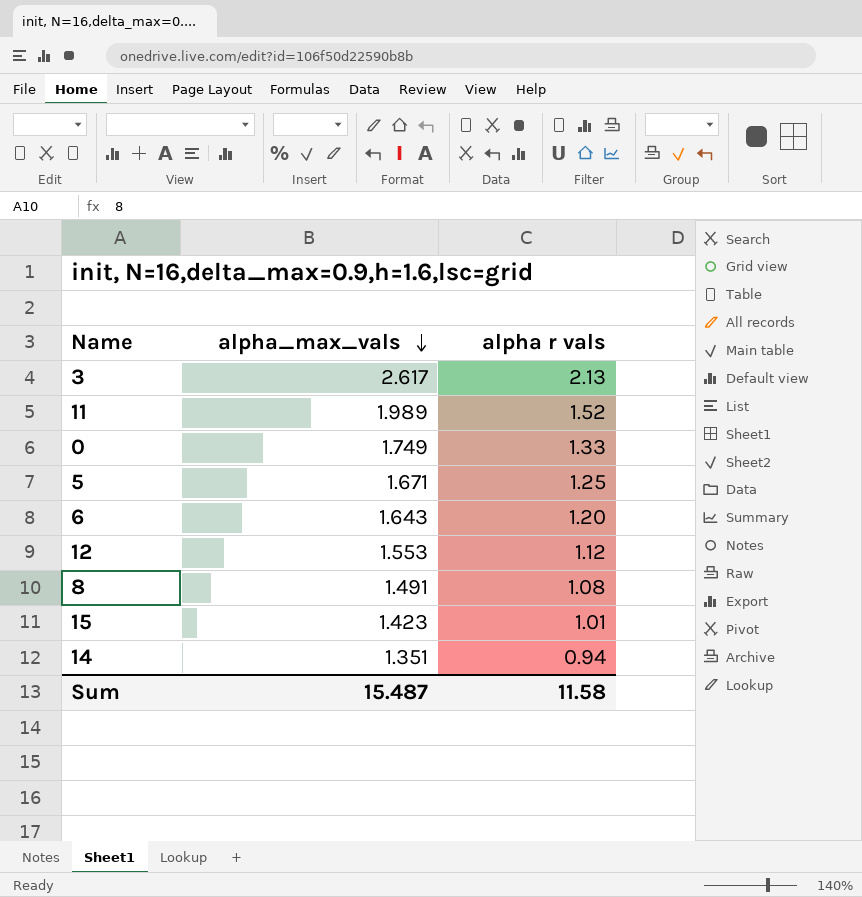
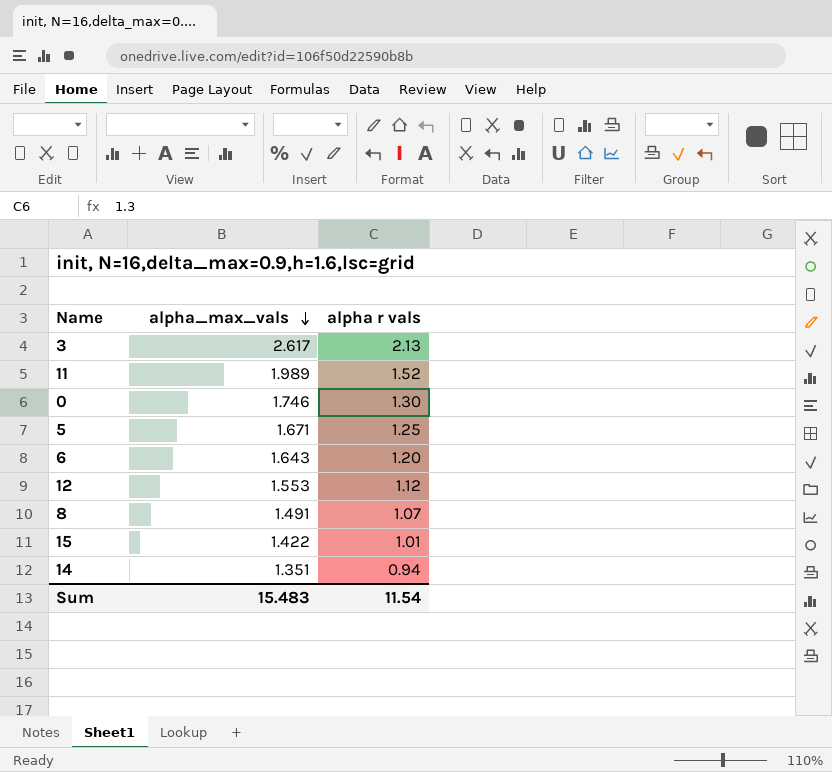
0 | alpha_max_vals: 1.749 -> 1.746
0 | alpha r vals: 1.33 -> 1.30
8 | alpha r vals: 1.08 -> 1.07
15 | alpha_max_vals: 1.423 -> 1.422
Sum | alpha_max_vals: 15.487 -> 15.483
Sum | alpha r vals: 11.58 -> 11.54

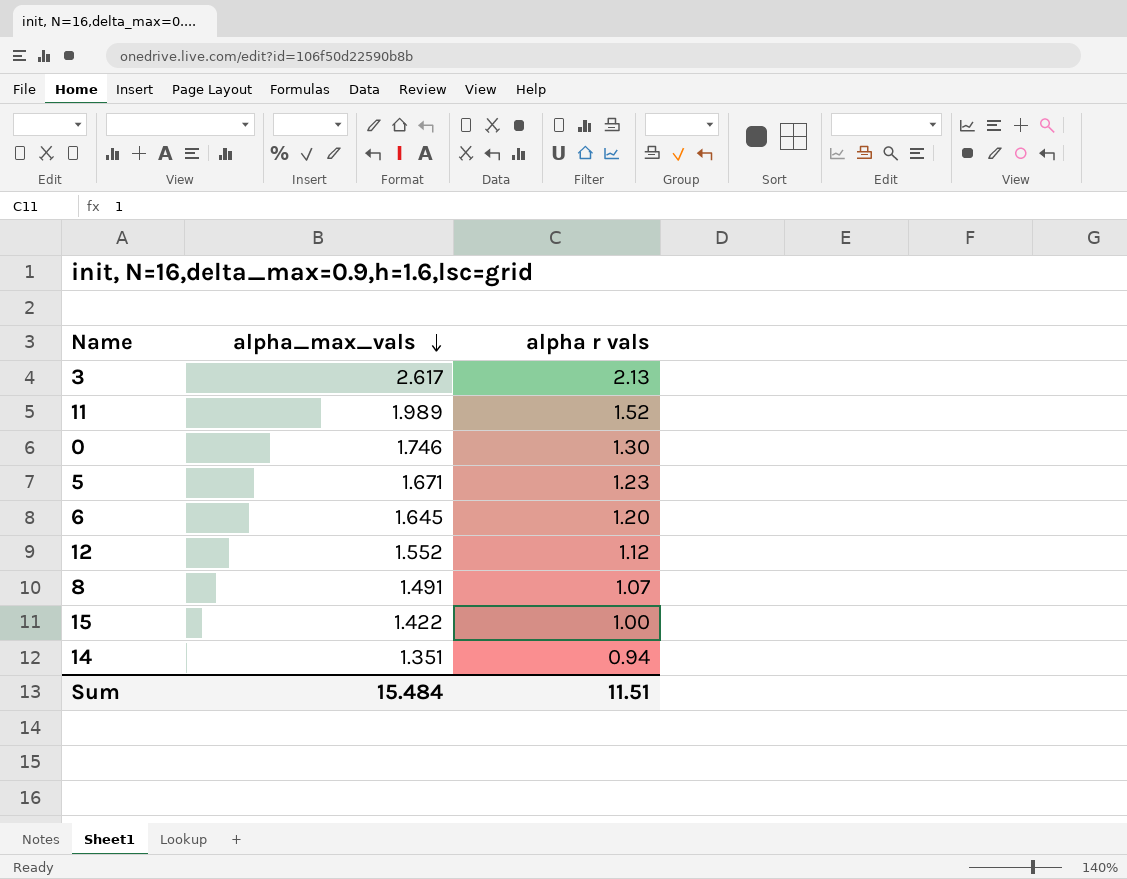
5 | alpha r vals: 1.25 -> 1.23
6 | alpha_max_vals: 1.643 -> 1.645
12 | alpha_max_vals: 1.553 -> 1.552
15 | alpha r vals: 1.01 -> 1.00
Sum | alpha_max_vals: 15.483 -> 15.484
Sum | alpha r vals: 11.54 -> 11.51

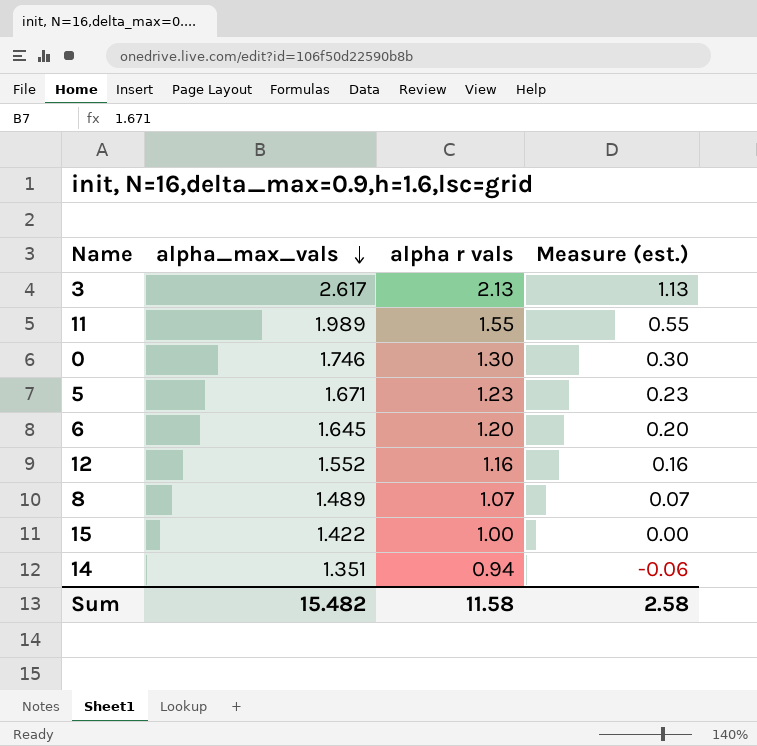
column Measure (est.) | formula: none -> [alpha r vals] - 1
11 | alpha r vals: 1.52 -> 1.55
12 | alpha r vals: 1.12 -> 1.16
8 | alpha_max_vals: 1.491 -> 1.489
Sum | alpha_max_vals: 15.484 -> 15.482
Sum | alpha r vals: 11.51 -> 11.58

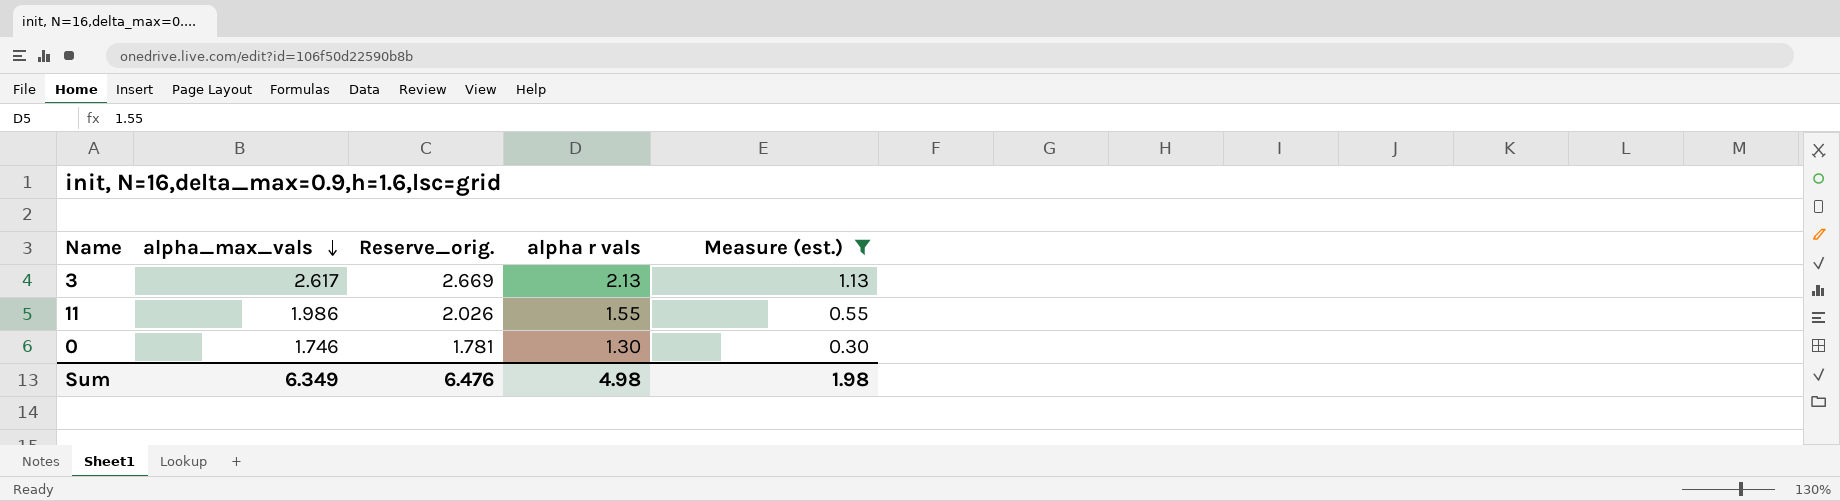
filter: none -> Measure (est.) >= 0.30
column Reserve_orig. | formula: none -> [alpha_max_vals] * 1.02
11 | alpha_max_vals: 1.989 -> 1.986
Sum | alpha_max_vals: 15.482 -> 6.349
Sum | alpha r vals: 11.58 -> 4.98
Sum | Measure (est.): 2.58 -> 1.98

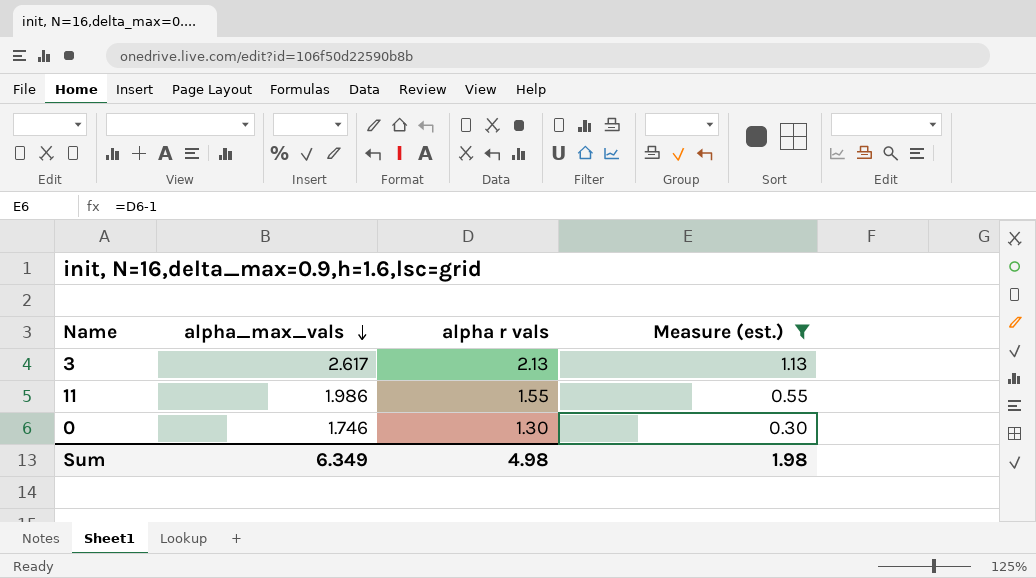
column Reserve_orig. | formula: [alpha_max_vals] * 1.02 -> none

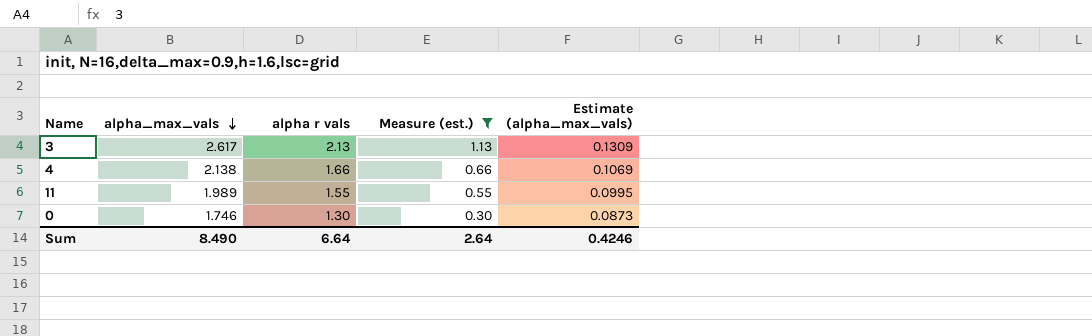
column Estimate (alpha_max_vals) | formula: none -> [alpha_max_vals] * 0.05
row 4: none -> 2.138 | 1.66 | 0.66 | 0.1069
11 | alpha_max_vals: 1.986 -> 1.989
Sum | alpha_max_vals: 6.349 -> 8.490
Sum | alpha r vals: 4.98 -> 6.64
Sum | Measure (est.): 1.98 -> 2.64

